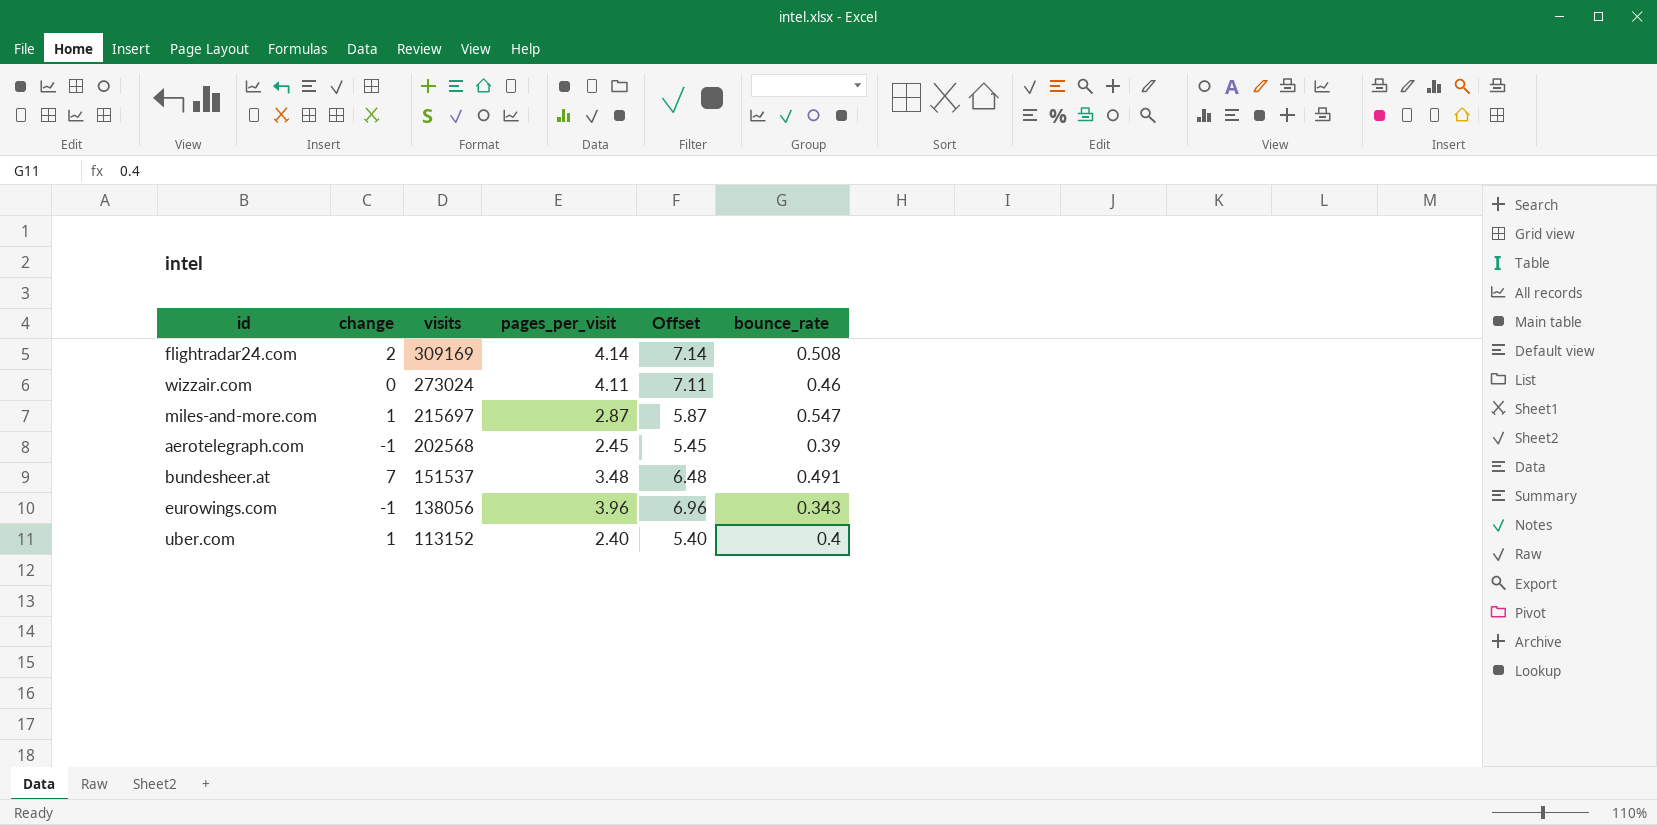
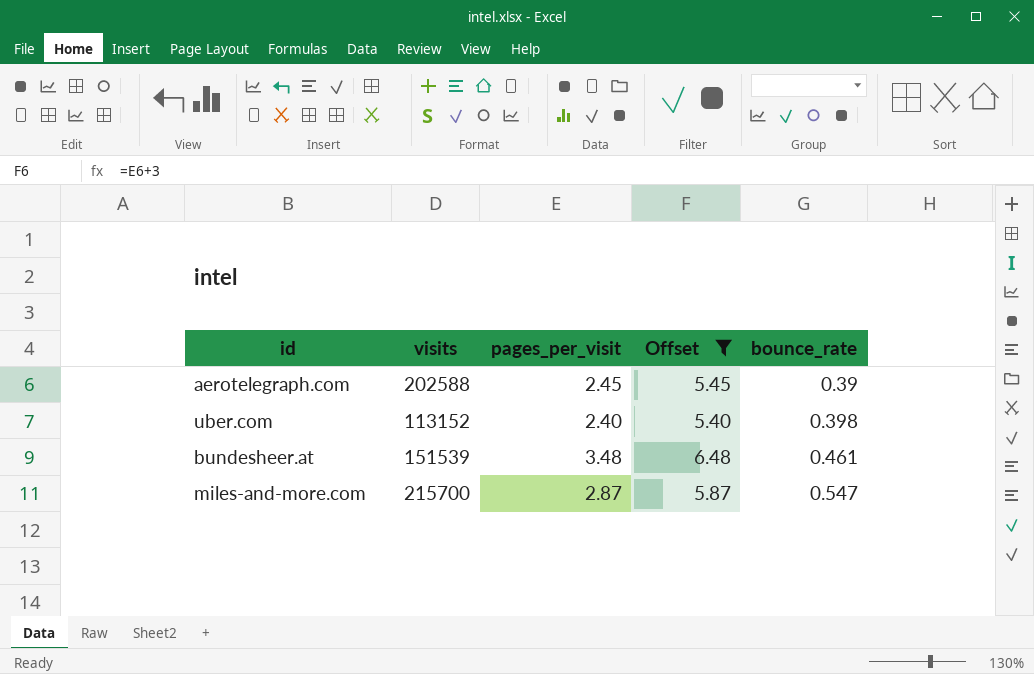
filter: none -> Offset <= 6.48
row order: visits descending -> bounce_rate ascending
column change | position: 2 -> none
aerotelegraph.com | visits: 202568 -> 202588
uber.com | bounce_rate: 0.4 -> 0.398
bundesheer.at | visits: 151537 -> 151539
bundesheer.at | bounce_rate: 0.491 -> 0.461
miles-and-more.com | visits: 215697 -> 215700

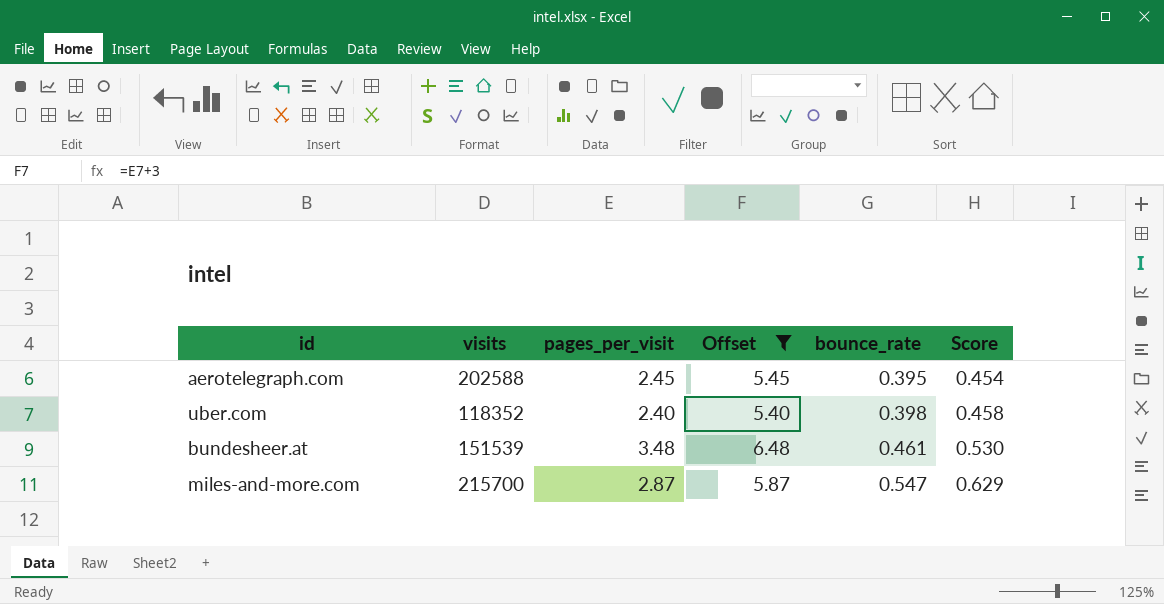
column Score | formula: none -> [bounce_rate] * 1.15
aerotelegraph.com | bounce_rate: 0.39 -> 0.395
uber.com | visits: 113152 -> 118352

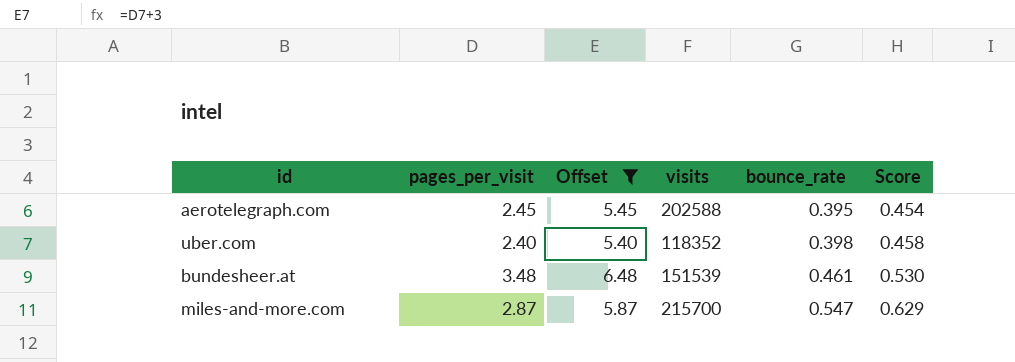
column visits | position: 2 -> 4

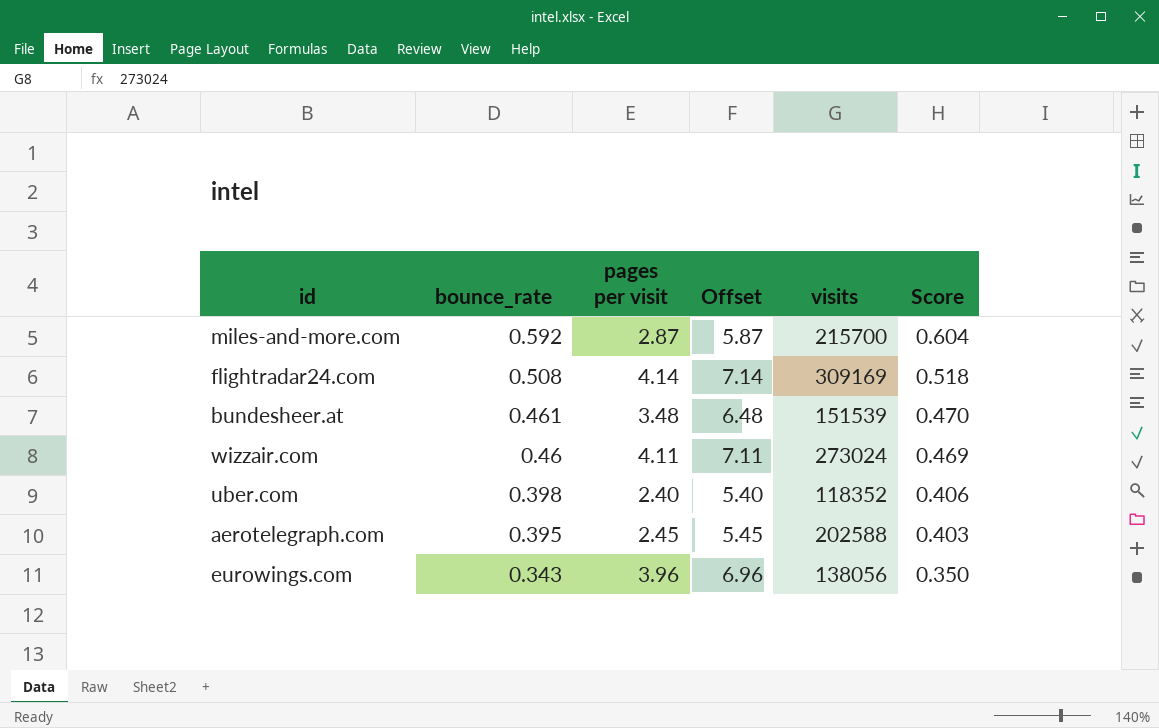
filter: Offset <= 6.48 -> none
row order: bounce_rate ascending -> bounce_rate descending
column bounce_rate | position: 5 -> 2
column name: pages_per_visit -> pages per visit
column Score | formula: [bounce_rate] * 1.15 -> [bounce_rate] * 1.02
miles-and-more.com | bounce_rate: 0.547 -> 0.592

